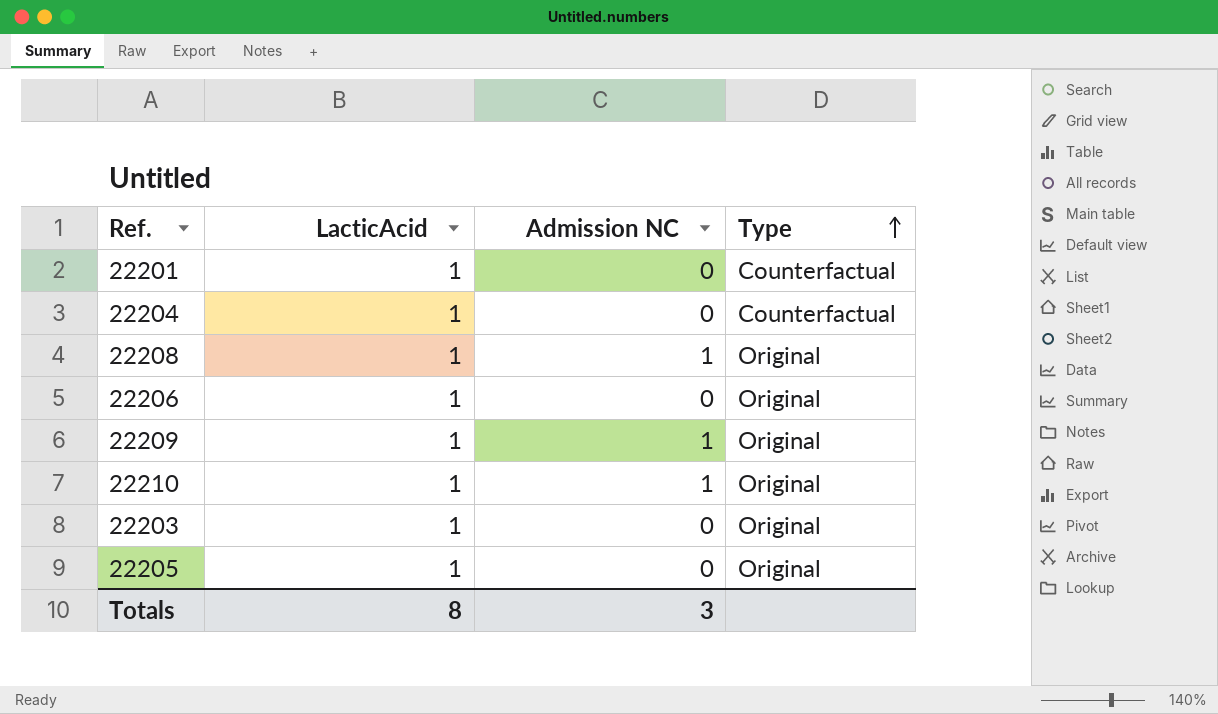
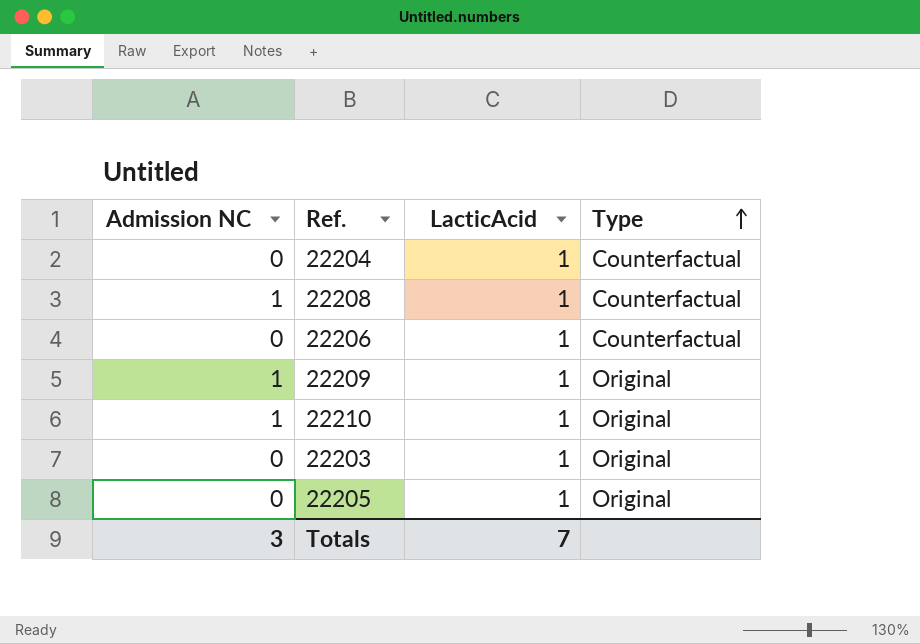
column Admission NC | position: 3 -> 1
row 22201: 1 | 0 | Counterfactual -> none
22208 | Type: Original -> Counterfactual
22206 | Type: Original -> Counterfactual
Totals | LacticAcid: 8 -> 7

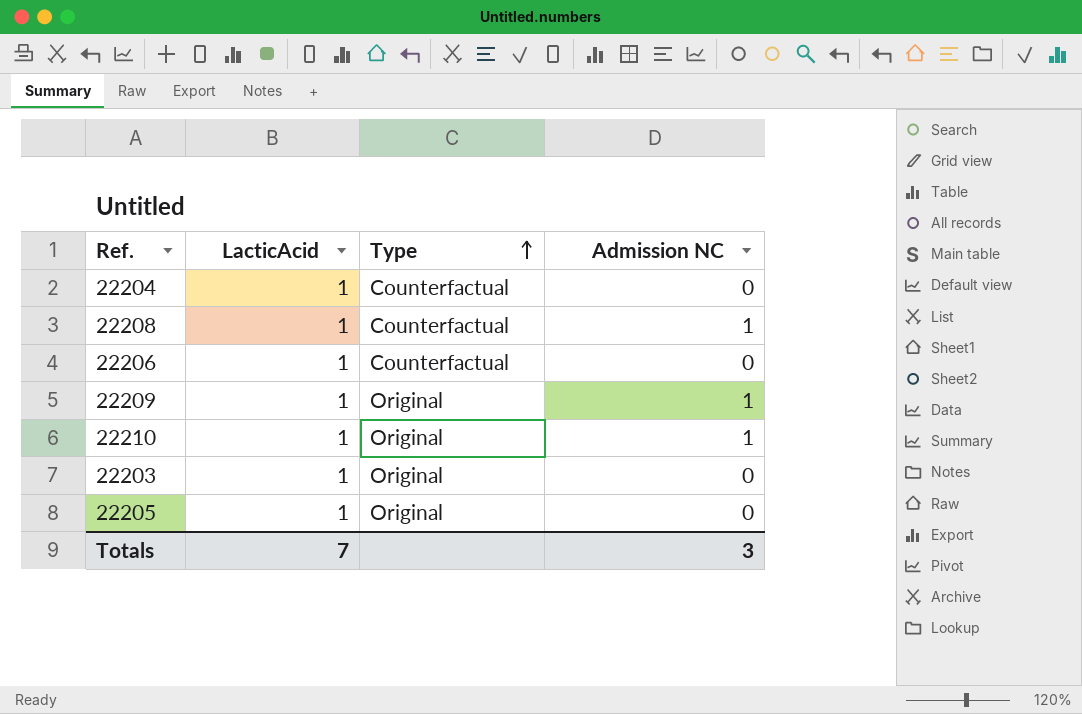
column Admission NC | position: 1 -> 4

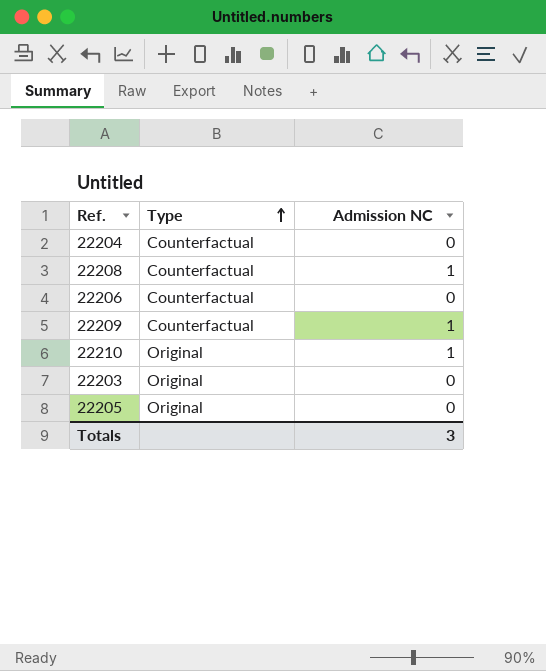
column LacticAcid | position: 2 -> none
22209 | Type: Original -> Counterfactual

